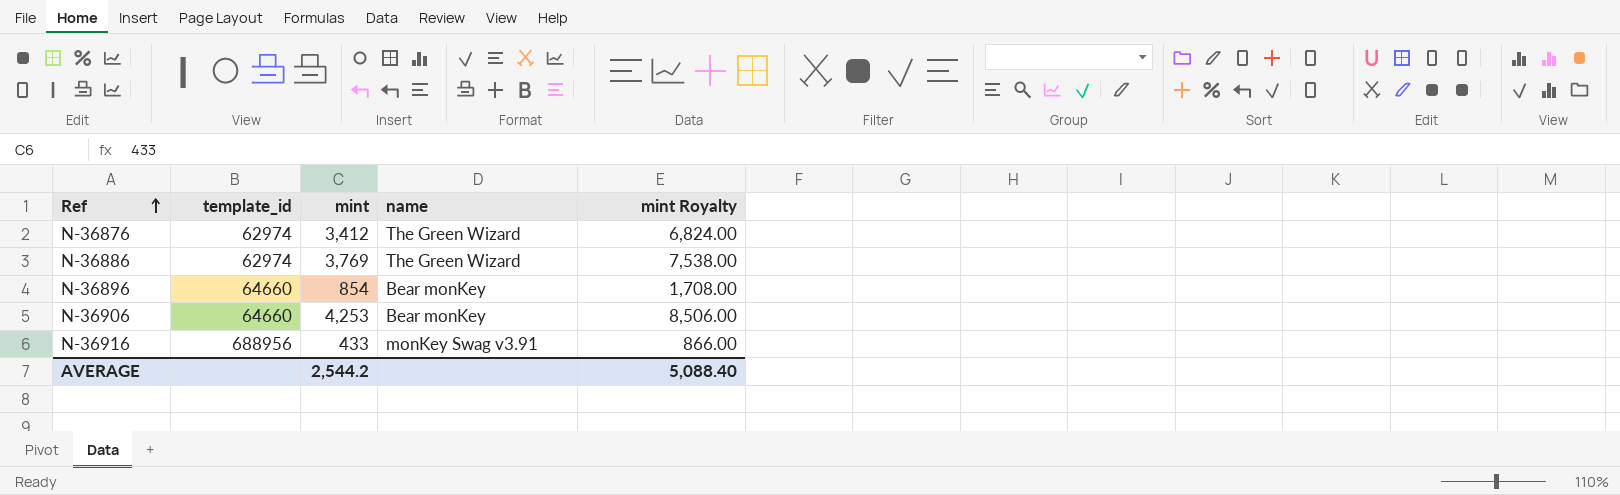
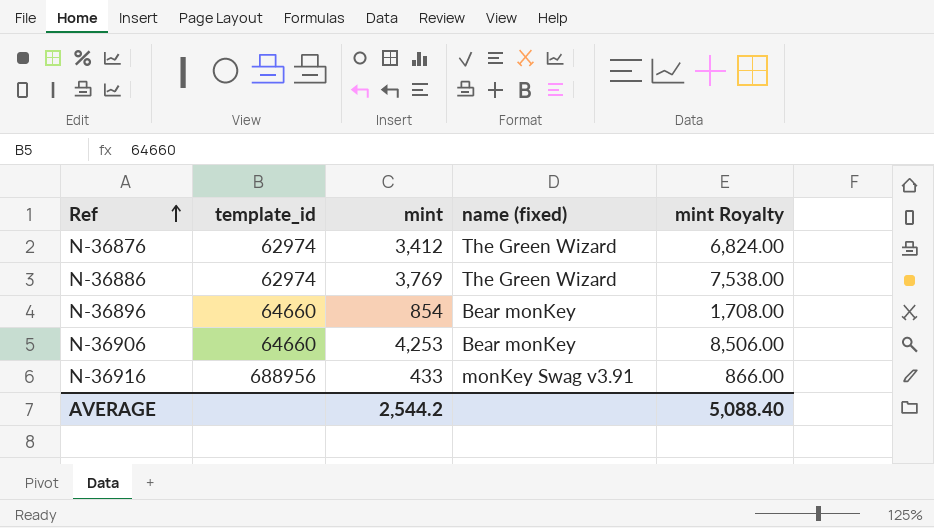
column name: name -> name (fixed)

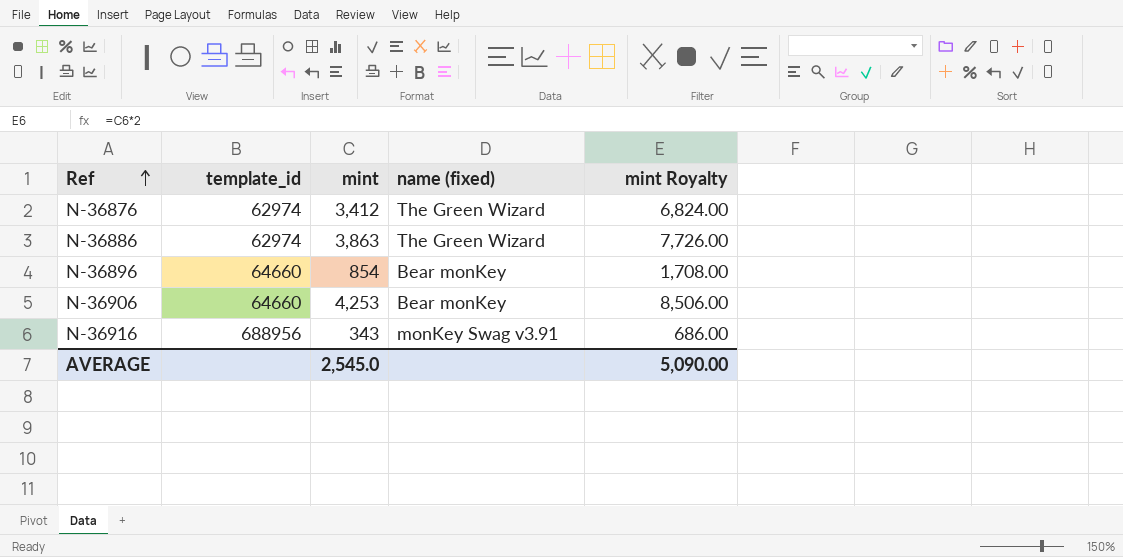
N-36886 | mint: 3,769 -> 3,863
N-36886 | mint Royalty: 7,538.00 -> 7,726.00
N-36916 | mint: 433 -> 343
N-36916 | mint Royalty: 866.00 -> 686.00
AVERAGE | mint: 2,544.2 -> 2,545.0
AVERAGE | mint Royalty: 5,088.40 -> 5,090.00

